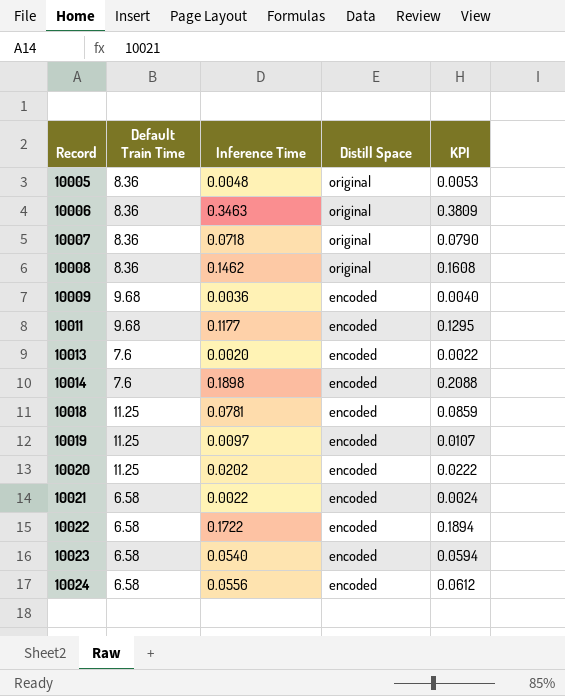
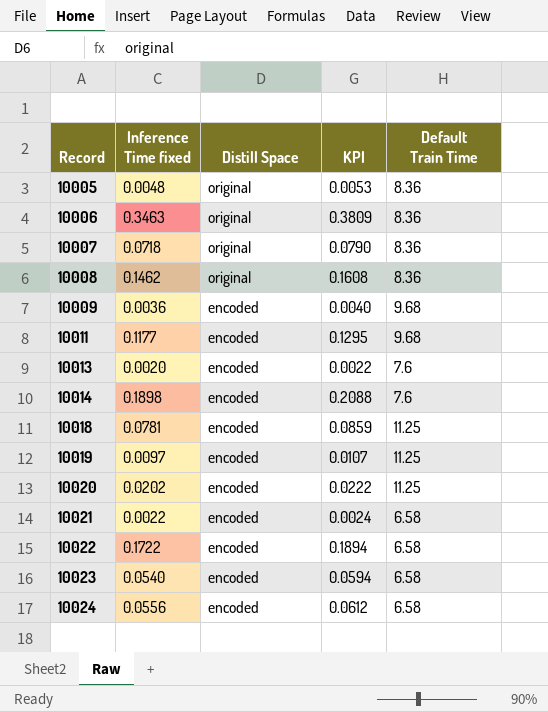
column name: Inference Time -> Inference Time fixed
column Default Train Time | position: 2 -> 5

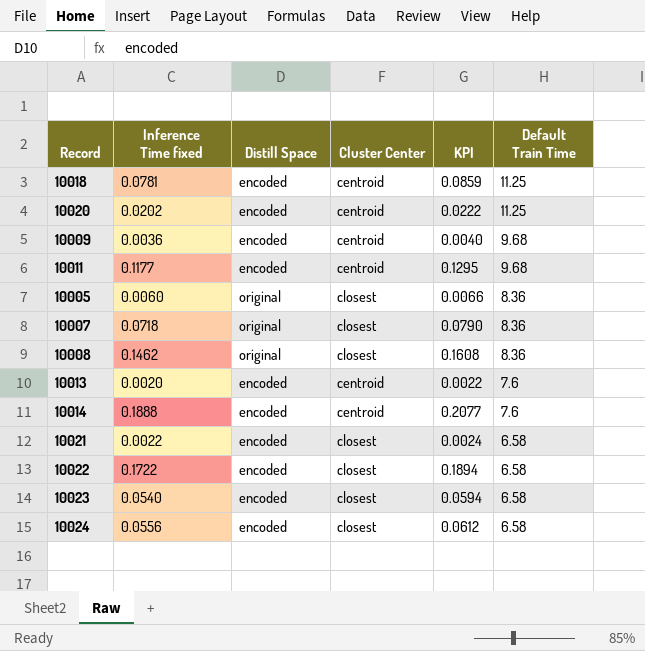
row order: Record ascending -> Default Train Time descending
column Cluster Center | position: none -> 4
row 10006: 0.3463 | original | 0.3809 | 8.36 -> none
row 10019: 0.0097 | encoded | 0.0107 | 11.25 -> none
10005 | Inference Time fixed: 0.0048 -> 0.0060
10005 | KPI: 0.0053 -> 0.0066
10014 | Inference Time fixed: 0.1898 -> 0.1888
10014 | KPI: 0.2088 -> 0.2077

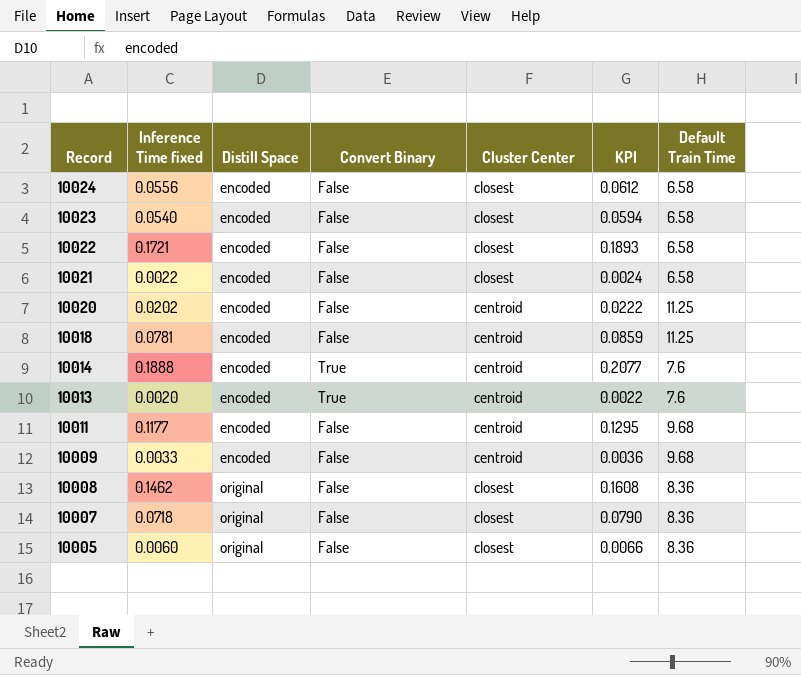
row order: Default Train Time descending -> Record descending
column Convert Binary | position: none -> 4
10022 | Inference Time fixed: 0.1722 -> 0.1721
10022 | KPI: 0.1894 -> 0.1893
10009 | Inference Time fixed: 0.0036 -> 0.0033
10009 | KPI: 0.0040 -> 0.0036

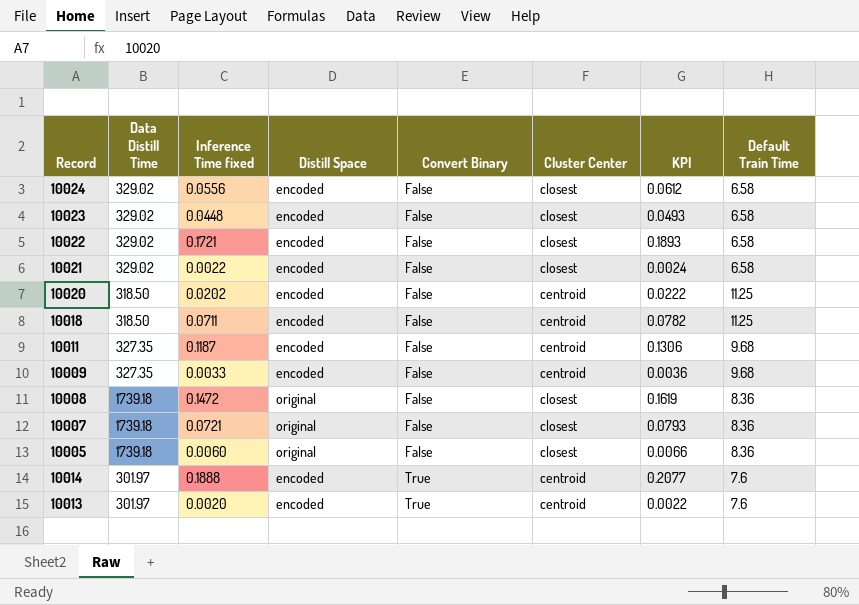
row order: Record descending -> Convert Binary ascending
column Data Distill Time | position: none -> 2
10023 | Inference Time fixed: 0.0540 -> 0.0448
10023 | KPI: 0.0594 -> 0.0493
10018 | Inference Time fixed: 0.0781 -> 0.0711
10018 | KPI: 0.0859 -> 0.0782
10011 | Inference Time fixed: 0.1177 -> 0.1187
10011 | KPI: 0.1295 -> 0.1306
10008 | Inference Time fixed: 0.1462 -> 0.1472
10008 | KPI: 0.1608 -> 0.1619
10007 | Inference Time fixed: 0.0718 -> 0.0721
10007 | KPI: 0.0790 -> 0.0793

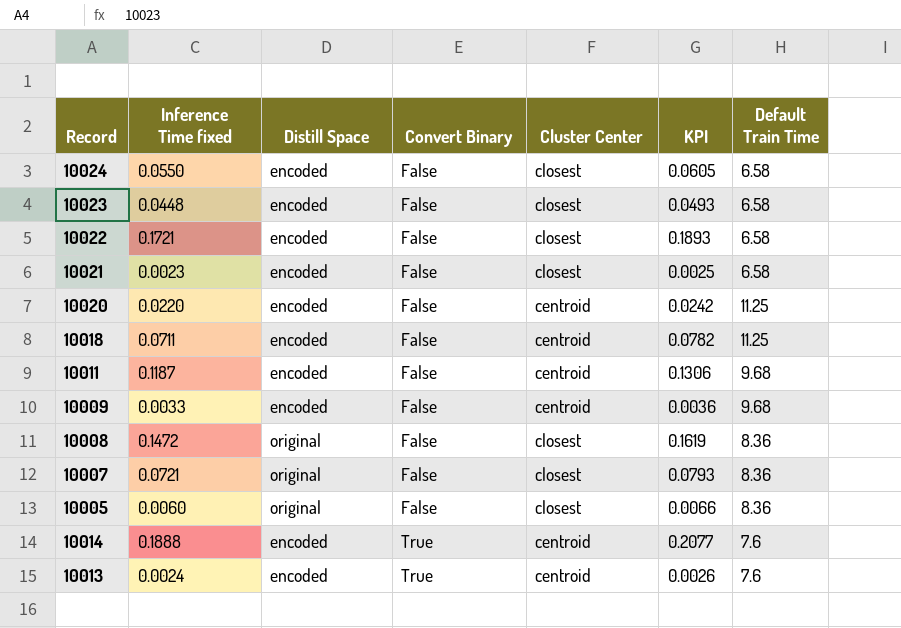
column Data Distill Time | position: 2 -> none
10024 | Inference Time fixed: 0.0556 -> 0.0550
10024 | KPI: 0.0612 -> 0.0605
10021 | Inference Time fixed: 0.0022 -> 0.0023
10021 | KPI: 0.0024 -> 0.0025
10020 | Inference Time fixed: 0.0202 -> 0.0220
10020 | KPI: 0.0222 -> 0.0242
10013 | Inference Time fixed: 0.0020 -> 0.0024
10013 | KPI: 0.0022 -> 0.0026

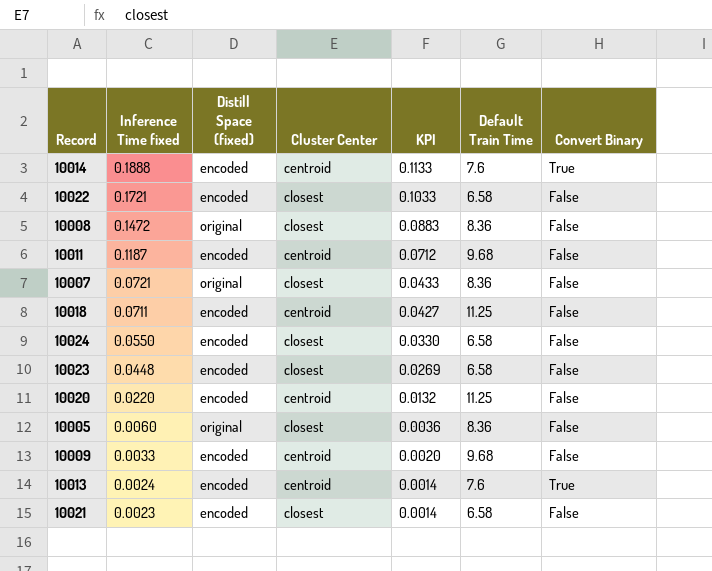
row order: Convert Binary ascending -> Inference Time fixed descending
column name: Distill Space -> Distill Space (fixed)
column KPI | formula: [Inference Time fixed] * 1.1 -> [Inference Time fixed] * 0.6
column Convert Binary | position: 4 -> 7

